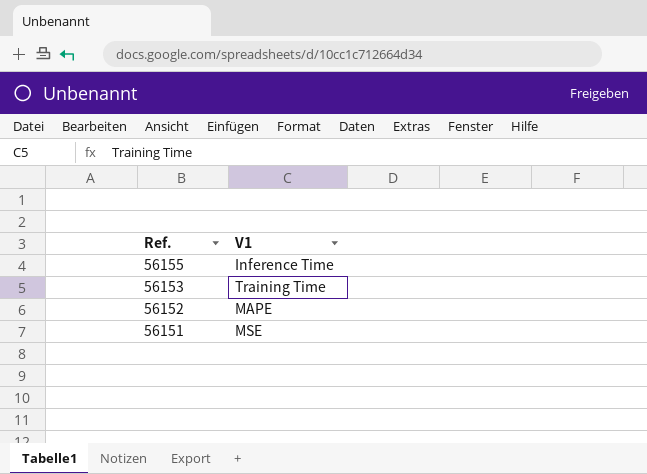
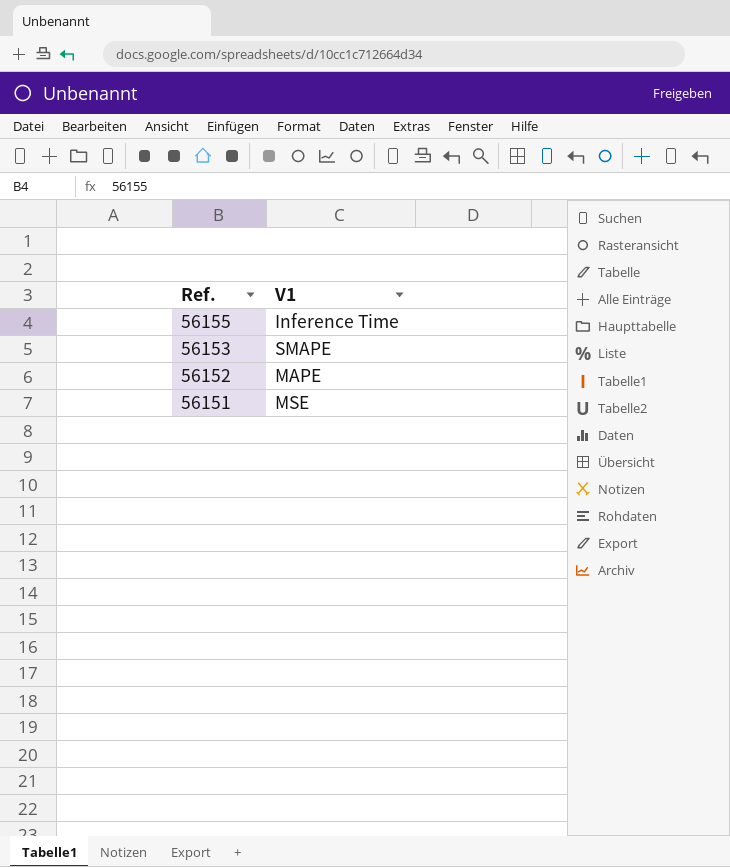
56153 | V1: Training Time -> SMAPE

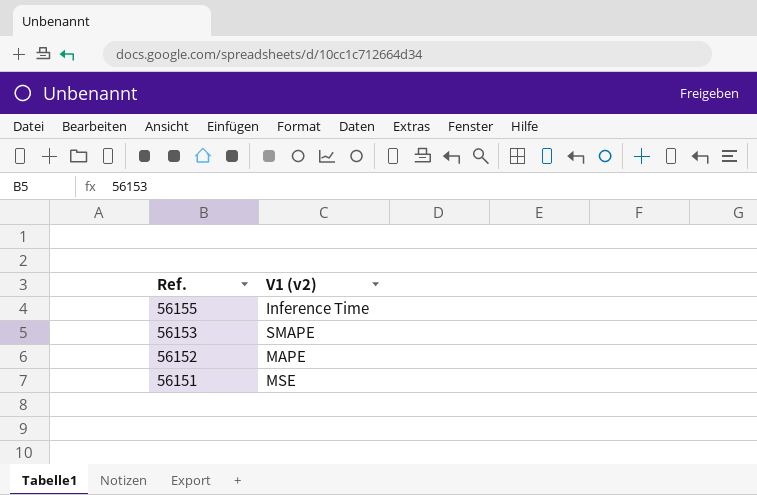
column name: V1 -> V1 (v2)

